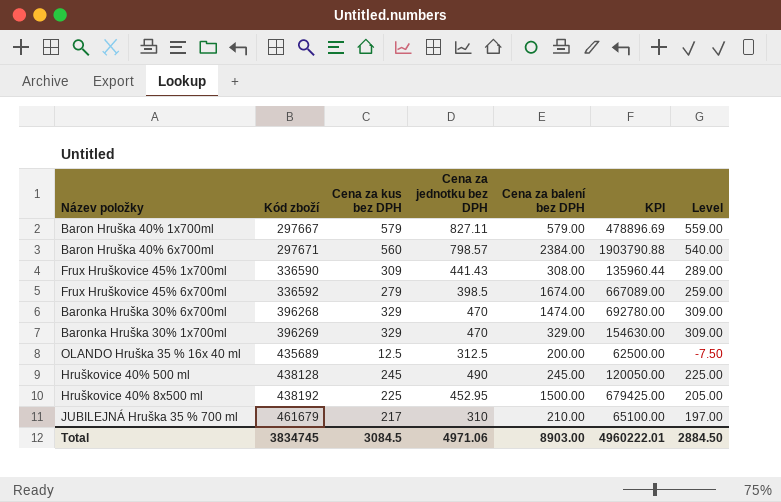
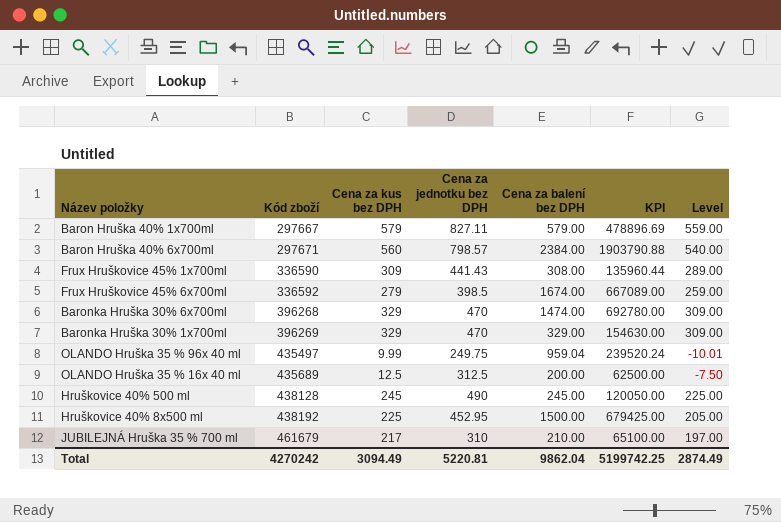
row OLANDO Hruška 35 % 96x 40 ml: none -> 435497 | 9.99 | 249.75 | 959.04 | 239520.24 | -10.01
Total | Kód zboží: 3834745 -> 4270242
Total | Cena za kus bez DPH: 3084.5 -> 3094.49
Total | Cena za jednotku bez DPH: 4971.06 -> 5220.81
Total | Cena za balení bez DPH: 8903.00 -> 9862.04
Total | KPI: 4960222.01 -> 5199742.25
Total | Level: 2884.50 -> 2874.49

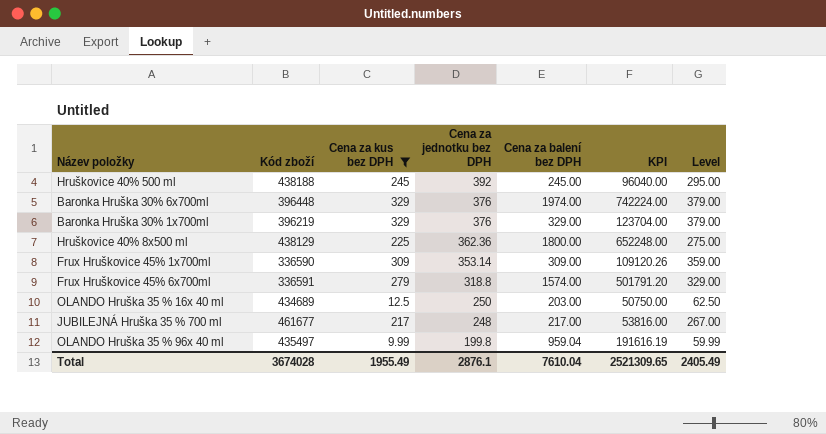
filter: none -> Cena za kus bez DPH <= 329
row order: Kód zboží ascending -> Cena za jednotku bez DPH descending
column Level | formula: [Cena za kus bez DPH] - 20 -> [Cena za kus bez DPH] + 50
Hruškovice 40% 500 ml | Kód zboží: 438128 -> 438188
Hruškovice 40% 500 ml | Cena za jednotku bez DPH: 490 -> 392
Hruškovice 40% 500 ml | KPI: 120050.00 -> 96040.00
Baronka Hruška 30% 6x700ml | Kód zboží: 396268 -> 396448
Baronka Hruška 30% 6x700ml | Cena za jednotku bez DPH: 470 -> 376
Baronka Hruška 30% 6x700ml | Cena za balení bez DPH: 1474.00 -> 1974.00
Baronka Hruška 30% 6x700ml | KPI: 692780.00 -> 742224.00
Baronka Hruška 30% 1x700ml | Kód zboží: 396269 -> 396219
Baronka Hruška 30% 1x700ml | Cena za jednotku bez DPH: 470 -> 376
Baronka Hruška 30% 1x700ml | KPI: 154630.00 -> 123704.00
Hruškovice 40% 8x500 ml | Kód zboží: 438192 -> 438129
Hruškovice 40% 8x500 ml | Cena za jednotku bez DPH: 452.95 -> 362.36
Hruškovice 40% 8x500 ml | Cena za balení bez DPH: 1500.00 -> 1800.00
Hruškovice 40% 8x500 ml | KPI: 679425.00 -> 652248.00
Frux Hruškovice 45% 1x700ml | Cena za jednotku bez DPH: 441.43 -> 353.14
Frux Hruškovice 45% 1x700ml | Cena za balení bez DPH: 308.00 -> 309.00
Frux Hruškovice 45% 1x700ml | KPI: 135960.44 -> 109120.26
Frux Hruškovice 45% 6x700ml | Kód zboží: 336592 -> 336591
Frux Hruškovice 45% 6x700ml | Cena za jednotku bez DPH: 398.5 -> 318.8
Frux Hruškovice 45% 6x700ml | Cena za balení bez DPH: 1674.00 -> 1574.00
Frux Hruškovice 45% 6x700ml | KPI: 667089.00 -> 501791.20
OLANDO Hruška 35 % 16x 40 ml | Kód zboží: 435689 -> 434689
OLANDO Hruška 35 % 16x 40 ml | Cena za jednotku bez DPH: 312.5 -> 250
OLANDO Hruška 35 % 16x 40 ml | Cena za balení bez DPH: 200.00 -> 203.00
OLANDO Hruška 35 % 16x 40 ml | KPI: 62500.00 -> 50750.00
JUBILEJNÁ Hruška 35 % 700 ml | Kód zboží: 461679 -> 461677
JUBILEJNÁ Hruška 35 % 700 ml | Cena za jednotku bez DPH: 310 -> 248
JUBILEJNÁ Hruška 35 % 700 ml | Cena za balení bez DPH: 210.00 -> 217.00
JUBILEJNÁ Hruška 35 % 700 ml | KPI: 65100.00 -> 53816.00
OLANDO Hruška 35 % 96x 40 ml | Cena za jednotku bez DPH: 249.75 -> 199.8
OLANDO Hruška 35 % 96x 40 ml | KPI: 239520.24 -> 191616.19
Total | Kód zboží: 4270242 -> 3674028
Total | Cena za kus bez DPH: 3094.49 -> 1955.49
Total | Cena za jednotku bez DPH: 5220.81 -> 2876.1
Total | Cena za balení bez DPH: 9862.04 -> 7610.04
Total | KPI: 5199742.25 -> 2521309.65
Total | Level: 2874.49 -> 2405.49

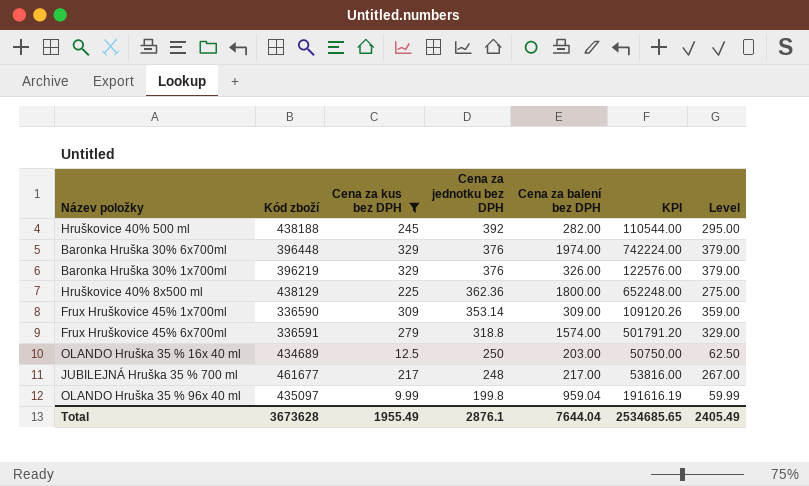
Hruškovice 40% 500 ml | Cena za balení bez DPH: 245.00 -> 282.00
Hruškovice 40% 500 ml | KPI: 96040.00 -> 110544.00
Baronka Hruška 30% 1x700ml | Cena za balení bez DPH: 329.00 -> 326.00
Baronka Hruška 30% 1x700ml | KPI: 123704.00 -> 122576.00
OLANDO Hruška 35 % 96x 40 ml | Kód zboží: 435497 -> 435097
Total | Kód zboží: 3674028 -> 3673628
Total | Cena za balení bez DPH: 7610.04 -> 7644.04
Total | KPI: 2521309.65 -> 2534685.65

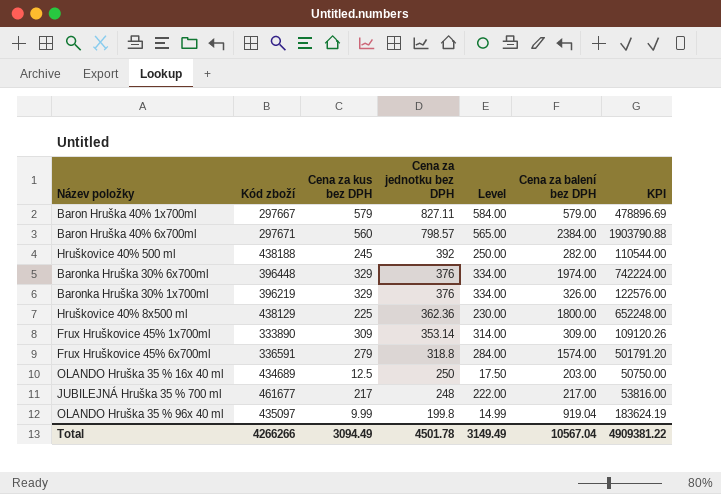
filter: Cena za kus bez DPH <= 329 -> none
column Level | formula: [Cena za kus bez DPH] + 50 -> [Cena za kus bez DPH] + 5
column Level | position: 7 -> 5
Frux Hruškovice 45% 1x700ml | Kód zboží: 336590 -> 333890
OLANDO Hruška 35 % 96x 40 ml | Cena za balení bez DPH: 959.04 -> 919.04
OLANDO Hruška 35 % 96x 40 ml | KPI: 191616.19 -> 183624.19
Total | Kód zboží: 3673628 -> 4266266
Total | Cena za kus bez DPH: 1955.49 -> 3094.49
Total | Cena za jednotku bez DPH: 2876.1 -> 4501.78
Total | Level: 2405.49 -> 3149.49
Total | Cena za balení bez DPH: 7644.04 -> 10567.04
Total | KPI: 2534685.65 -> 4909381.22

